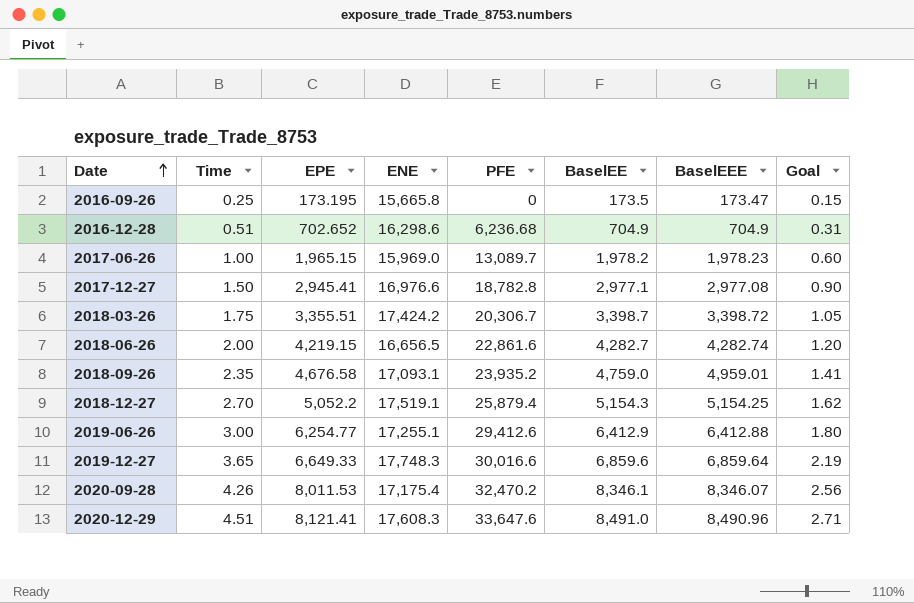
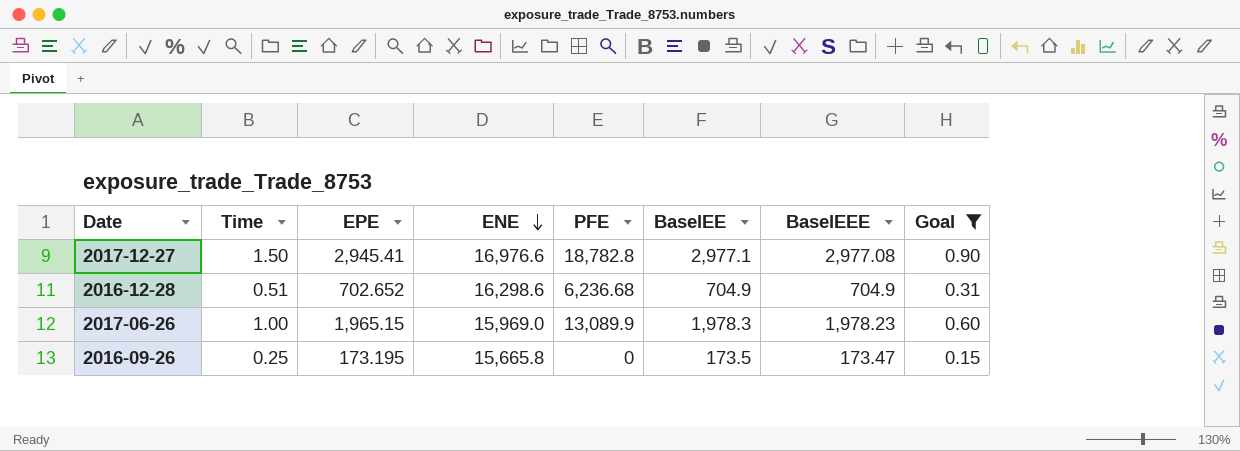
filter: none -> Goal <= 0.90
row order: Date ascending -> ENE descending
2017-06-26 | PFE: 13,089.7 -> 13,089.9
2017-06-26 | BaselEE: 1,978.2 -> 1,978.3

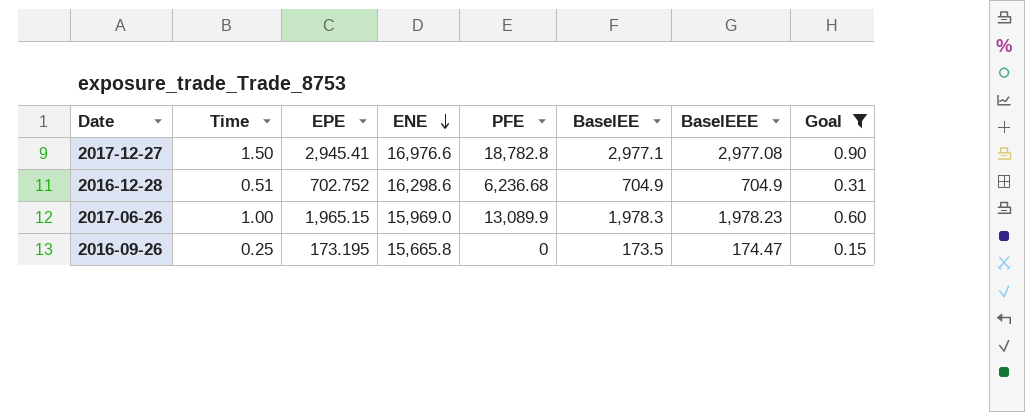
2016-12-28 | EPE: 702.652 -> 702.752
2016-09-26 | BaselEEE: 173.47 -> 174.47

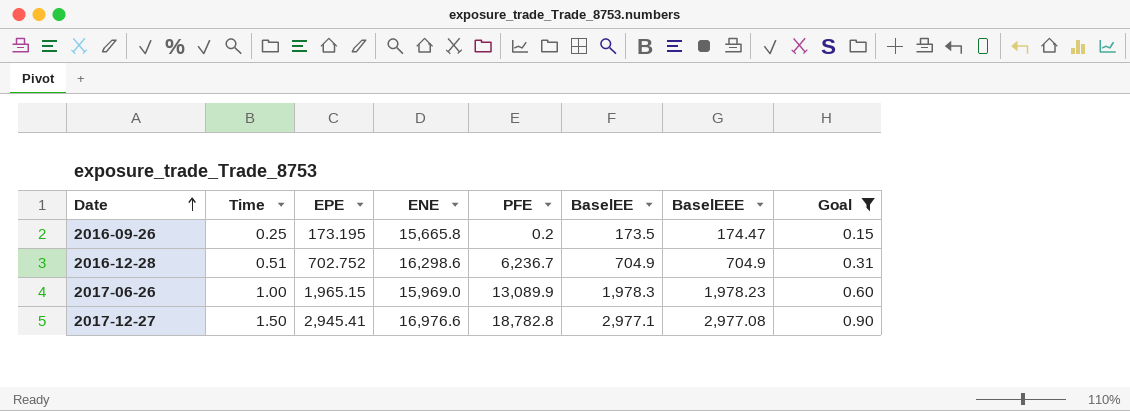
row order: ENE descending -> Date ascending
2016-09-26 | PFE: 0 -> 0.2
2016-12-28 | PFE: 6,236.68 -> 6,236.7

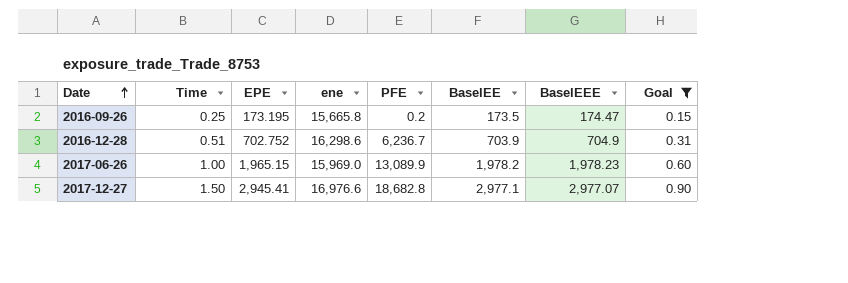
column name: ENE -> ene
2016-12-28 | BaselEE: 704.9 -> 703.9
2017-06-26 | BaselEE: 1,978.3 -> 1,978.2
2017-12-27 | PFE: 18,782.8 -> 18,682.8
2017-12-27 | BaselEEE: 2,977.08 -> 2,977.07

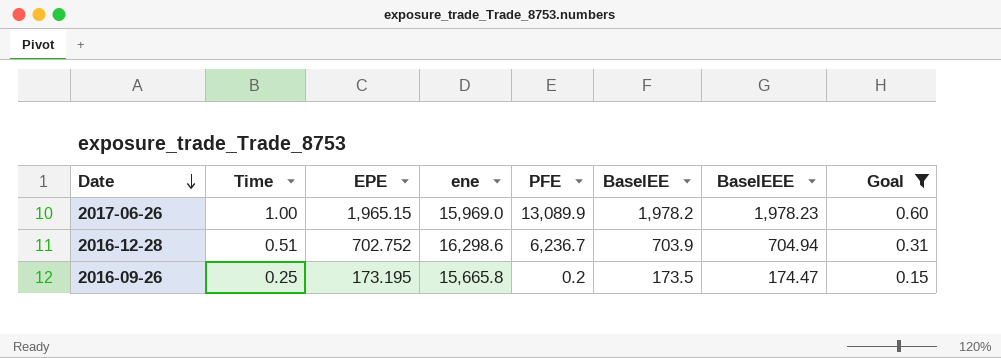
row order: Date ascending -> Date descending
row 2017-12-27: 1.50 | 2,945.41 | 16,976.6 | 18,682.8 | 2,977.1 | 2,977.07 | 0.90 -> none
2016-12-28 | BaselEEE: 704.9 -> 704.94

